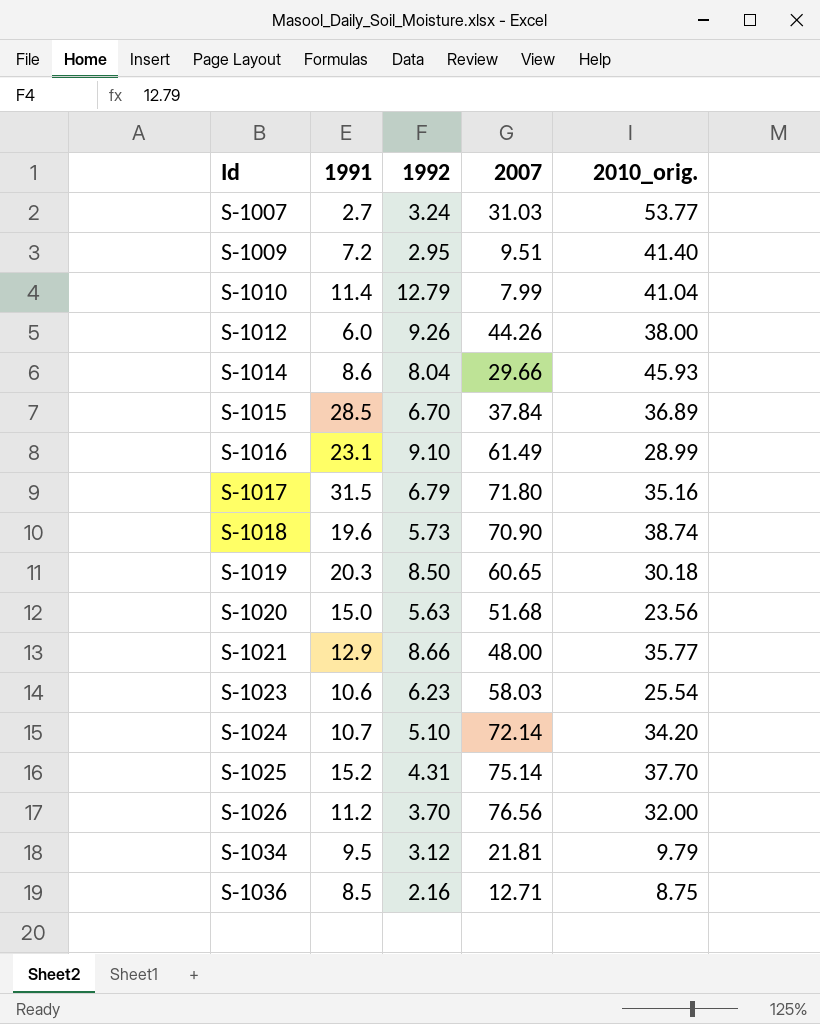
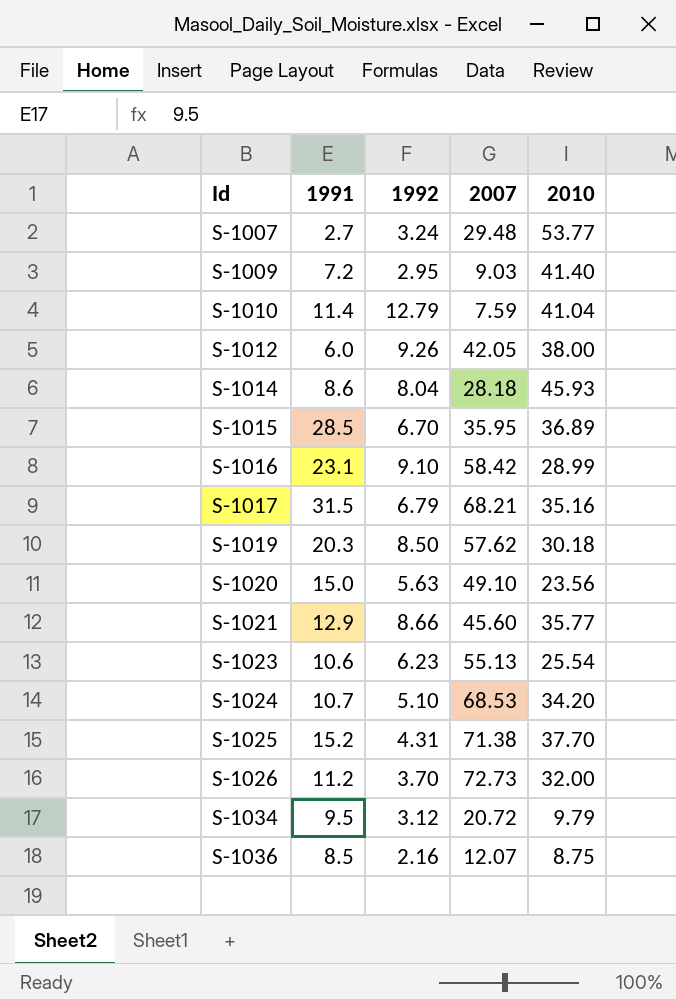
column name: 2010_orig. -> 2010
row S-1018: 19.6 | 5.73 | 70.90 | 38.74 -> none
S-1007 | 2007: 31.03 -> 29.48
S-1009 | 2007: 9.51 -> 9.03
S-1010 | 2007: 7.99 -> 7.59
S-1012 | 2007: 44.26 -> 42.05
S-1014 | 2007: 29.66 -> 28.18
S-1015 | 2007: 37.84 -> 35.95
S-1016 | 2007: 61.49 -> 58.42
S-1017 | 2007: 71.80 -> 68.21
S-1019 | 2007: 60.65 -> 57.62
S-1020 | 2007: 51.68 -> 49.10
S-1021 | 2007: 48.00 -> 45.60
S-1023 | 2007: 58.03 -> 55.13
S-1024 | 2007: 72.14 -> 68.53
S-1025 | 2007: 75.14 -> 71.38
S-1026 | 2007: 76.56 -> 72.73
S-1034 | 2007: 21.81 -> 20.72
S-1036 | 2007: 12.71 -> 12.07

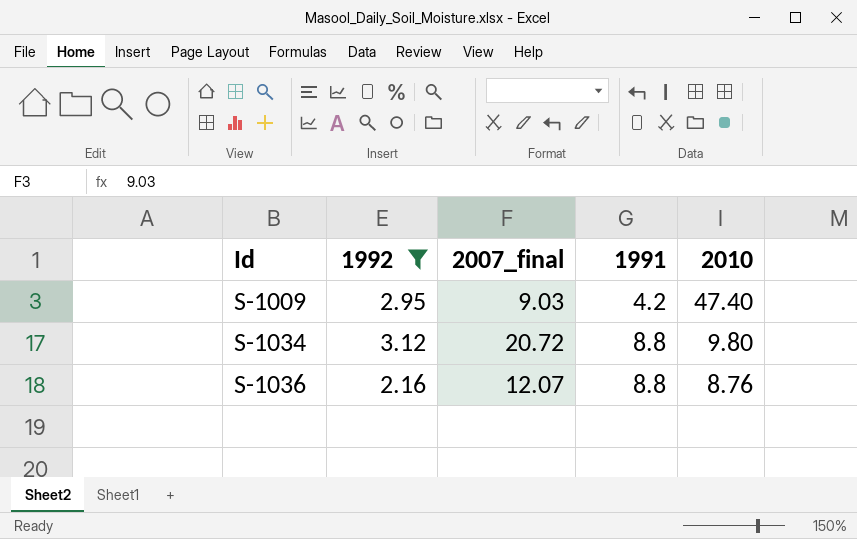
filter: none -> 1992 <= 3.12
column name: 2007 -> 2007_final
column 1991 | position: 2 -> 4
S-1009 | 1991: 7.2 -> 4.2
S-1009 | 2010: 41.40 -> 47.40
S-1034 | 1991: 9.5 -> 8.8
S-1034 | 2010: 9.79 -> 9.80
S-1036 | 1991: 8.5 -> 8.8
S-1036 | 2010: 8.75 -> 8.76

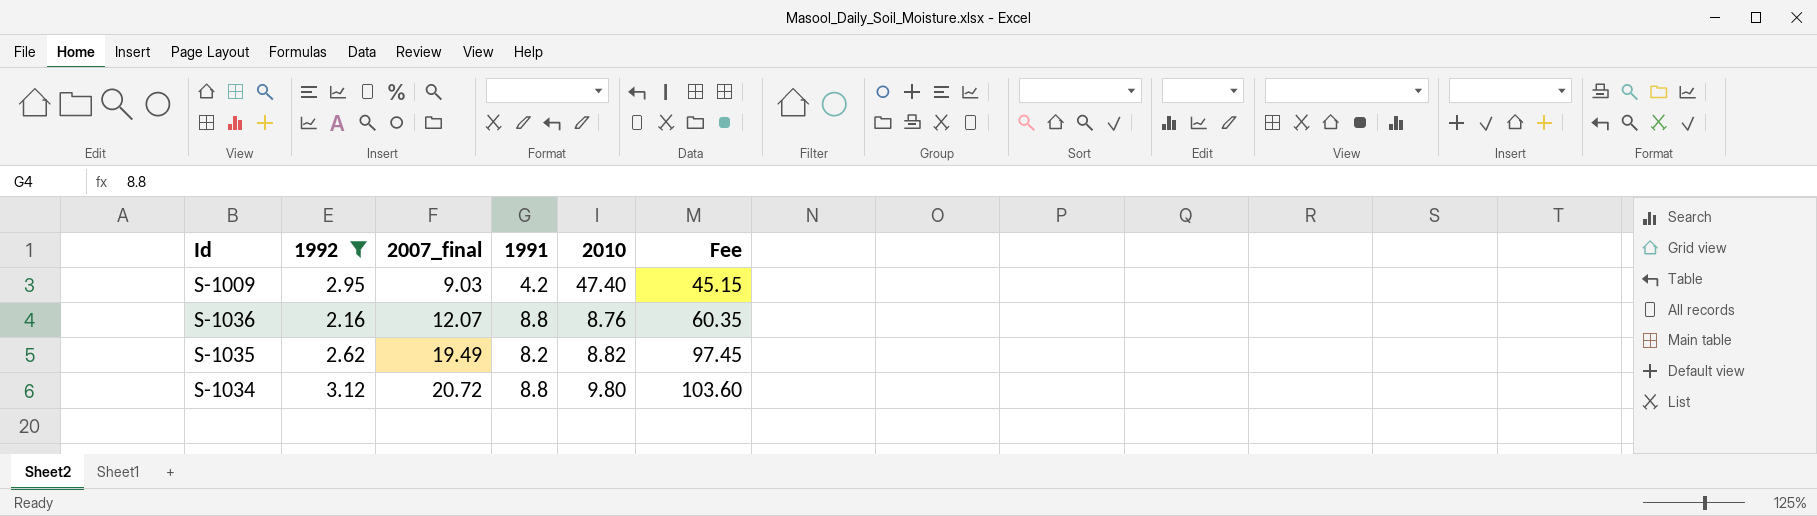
row order: Id ascending -> 2007_final ascending
column Fee | formula: none -> [2007_final] * 5
row S-1035: none -> 2.62 | 19.49 | 8.2 | 8.82 | 97.45

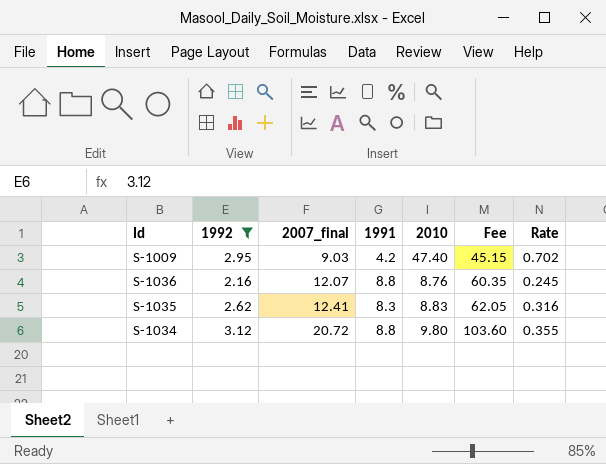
column Rate | formula: none -> [1992] / [1991]
S-1035 | 2007_final: 19.49 -> 12.41
S-1035 | 1991: 8.2 -> 8.3
S-1035 | 2010: 8.82 -> 8.83
S-1035 | Fee: 97.45 -> 62.05

